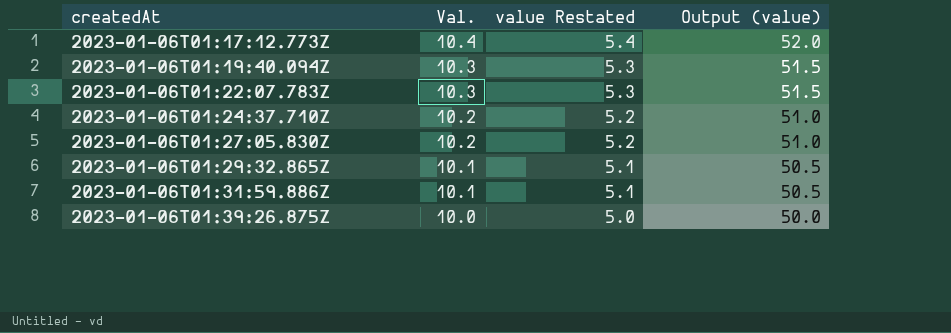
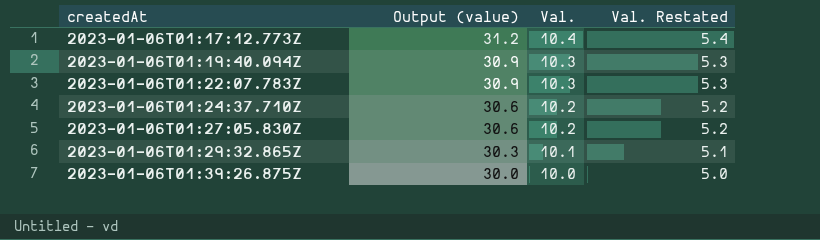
column Output (value) | formula: [Val.] * 5 -> [Val.] * 3
column Output (value) | position: 4 -> 2
column name: value Restated -> Val. Restated
row 2023-01-06T01:31:59.886Z: 10.1 | 5.1 | 50.5 -> none

